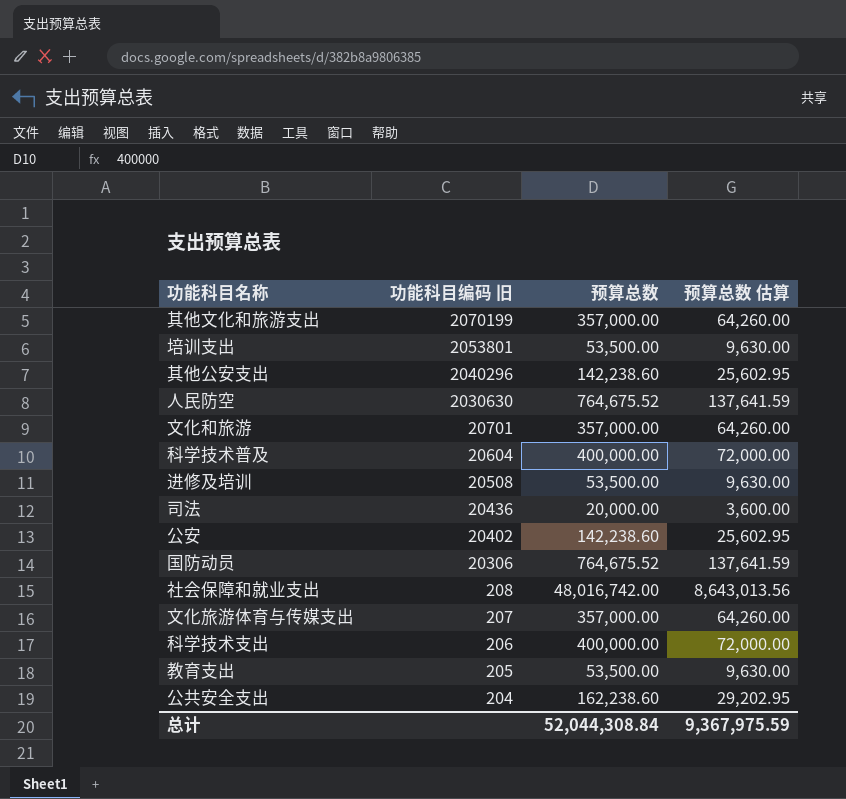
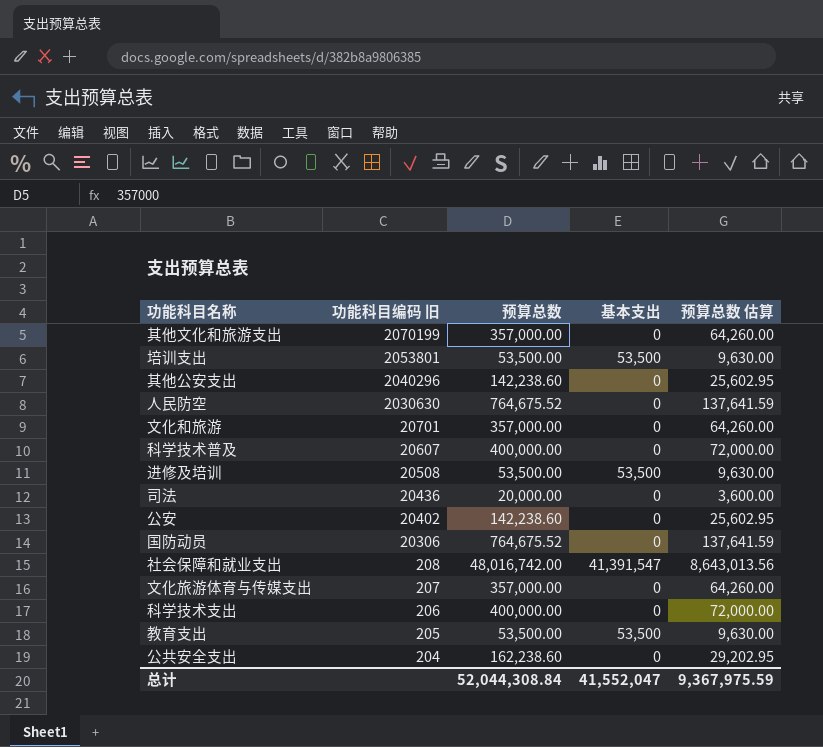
column 基本支出 | position: none -> 4
科学技术普及 | 功能科目编码 旧: 20604 -> 20607

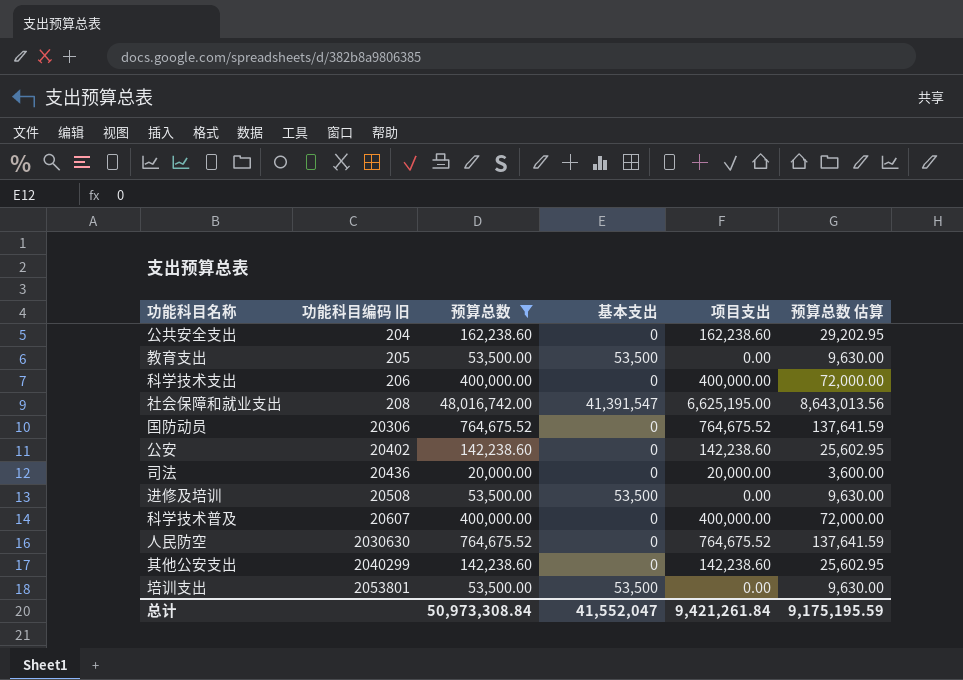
filter: none -> 预算总数 != 357,000.00
row order: 功能科目编码 旧 descending -> 功能科目编码 旧 ascending
column 项目支出 | formula: none -> [预算总数] - [基本支出]
其他公安支出 | 功能科目编码 旧: 2040296 -> 2040299
总计 | 预算总数: 52,044,308.84 -> 50,973,308.84
总计 | 预算总数 估算: 9,367,975.59 -> 9,175,195.59

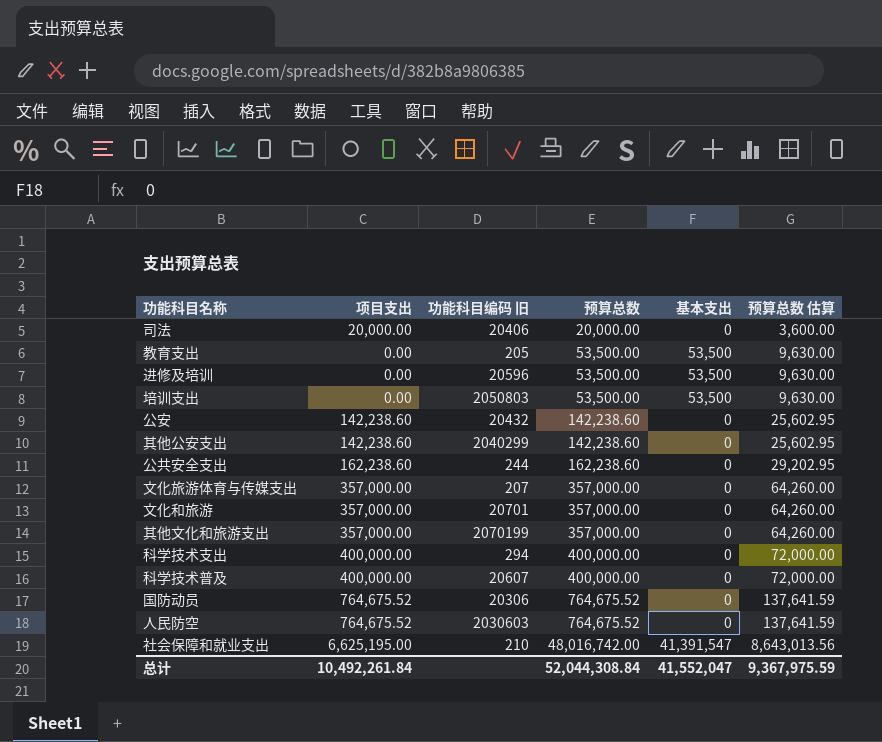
filter: 预算总数 != 357,000.00 -> none
row order: 功能科目编码 旧 ascending -> 预算总数 ascending
column 项目支出 | position: 5 -> 2
司法 | 功能科目编码 旧: 20436 -> 20406
进修及培训 | 功能科目编码 旧: 20508 -> 20596
培训支出 | 功能科目编码 旧: 2053801 -> 2050803
公安 | 功能科目编码 旧: 20402 -> 20432
公共安全支出 | 功能科目编码 旧: 204 -> 244
科学技术支出 | 功能科目编码 旧: 206 -> 294
人民防空 | 功能科目编码 旧: 2030630 -> 2030603
社会保障和就业支出 | 功能科目编码 旧: 208 -> 210
总计 | 项目支出: 9,421,261.84 -> 10,492,261.84
总计 | 预算总数: 50,973,308.84 -> 52,044,308.84
总计 | 预算总数 估算: 9,175,195.59 -> 9,367,975.59

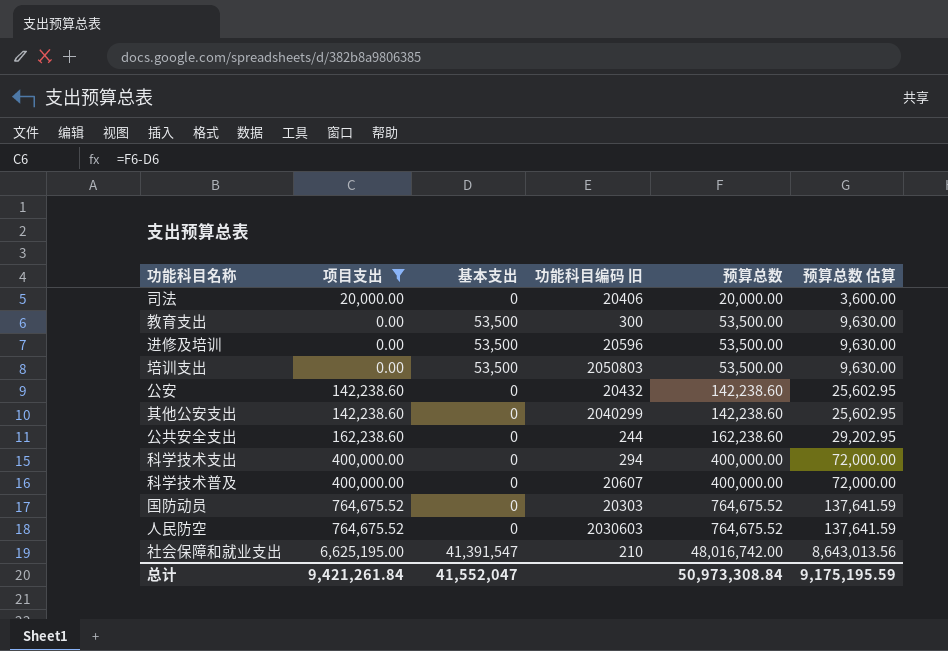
filter: none -> 项目支出 != 357,000.00
column 基本支出 | position: 5 -> 3
教育支出 | 功能科目编码 旧: 205 -> 300
国防动员 | 功能科目编码 旧: 20306 -> 20303
总计 | 项目支出: 10,492,261.84 -> 9,421,261.84
总计 | 预算总数: 52,044,308.84 -> 50,973,308.84
总计 | 预算总数 估算: 9,367,975.59 -> 9,175,195.59

